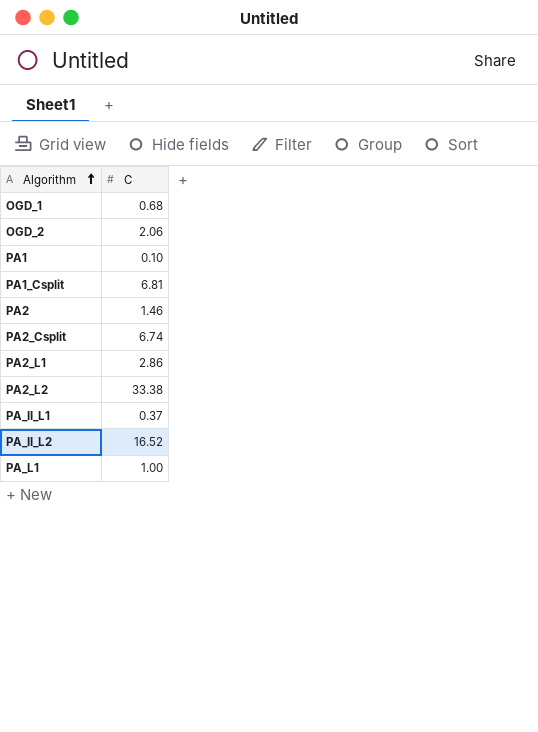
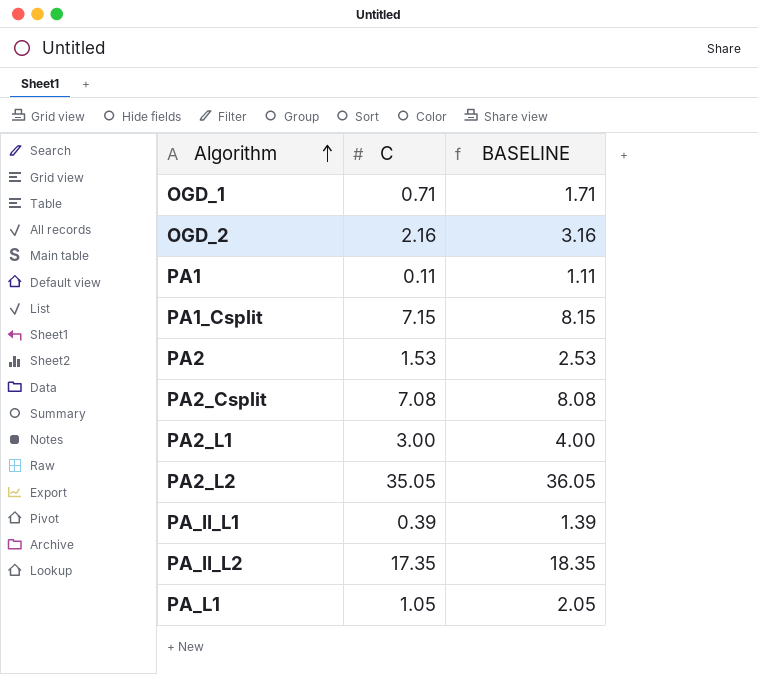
column BASELINE | formula: none -> [C] + 1
OGD_1 | C: 0.68 -> 0.71
OGD_2 | C: 2.06 -> 2.16
PA1 | C: 0.10 -> 0.11
PA1_Csplit | C: 6.81 -> 7.15
PA2 | C: 1.46 -> 1.53
PA2_Csplit | C: 6.74 -> 7.08
PA2_L1 | C: 2.86 -> 3.00
PA2_L2 | C: 33.38 -> 35.05
PA_II_L1 | C: 0.37 -> 0.39
PA_II_L2 | C: 16.52 -> 17.35
PA_L1 | C: 1.00 -> 1.05

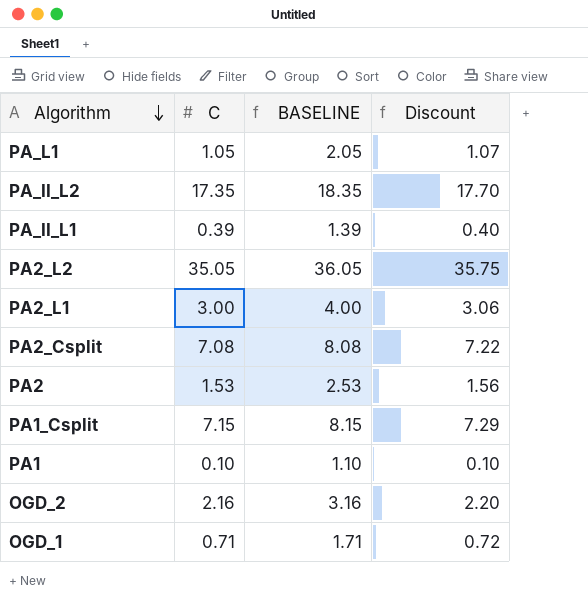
row order: Algorithm ascending -> Algorithm descending
column Discount | formula: none -> [C] * 1.02
PA1 | C: 0.11 -> 0.10
PA1 | BASELINE: 1.11 -> 1.10

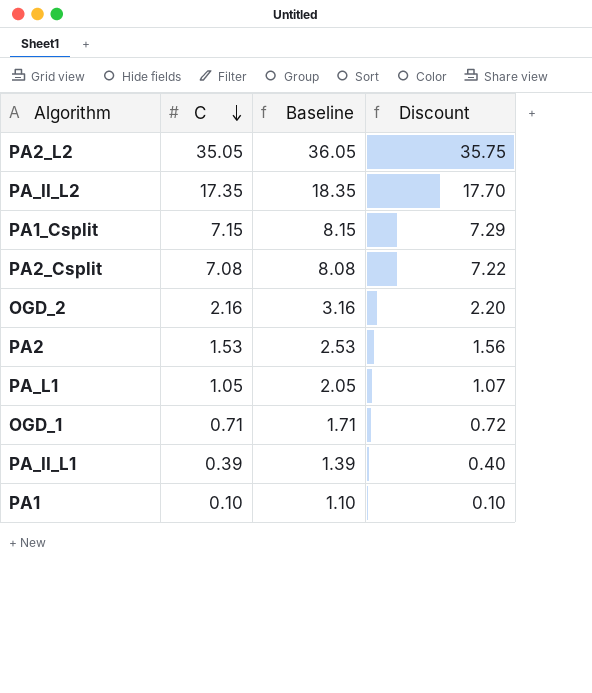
row order: Algorithm descending -> C descending
column name: BASELINE -> Baseline
row PA2_L1: 3.00 | 4.00 | 3.06 -> none

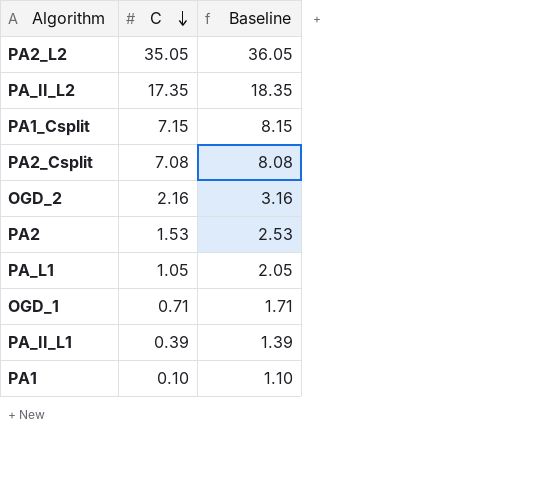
column Discount | formula: [C] * 1.02 -> none

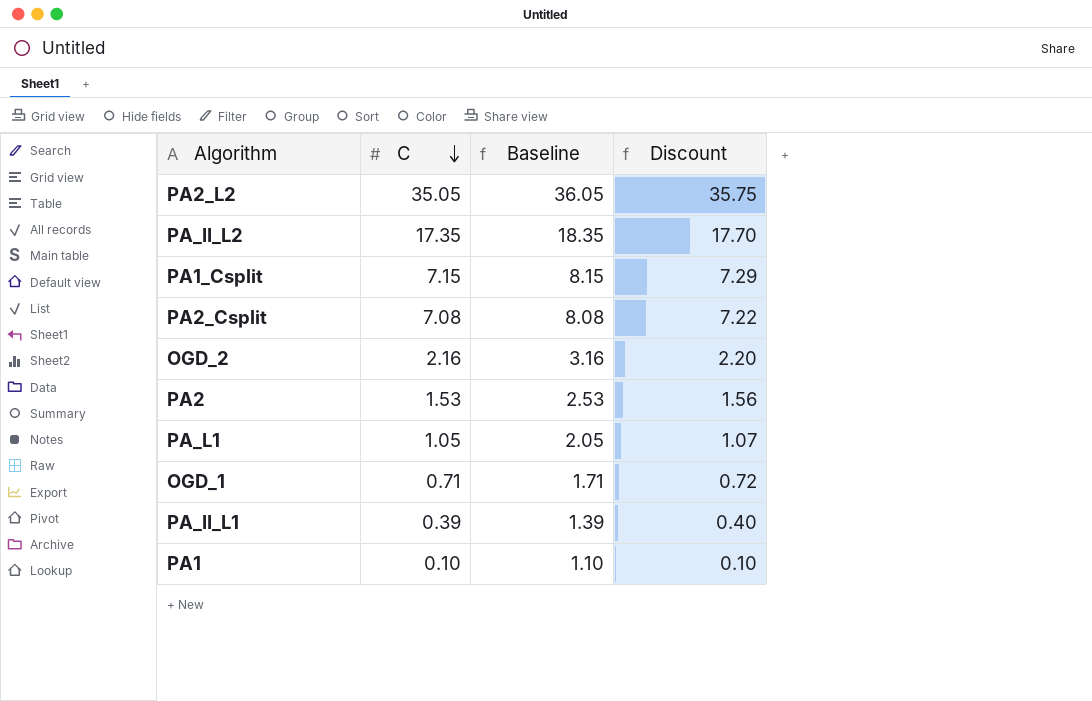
column Discount | formula: none -> [C] * 1.02

